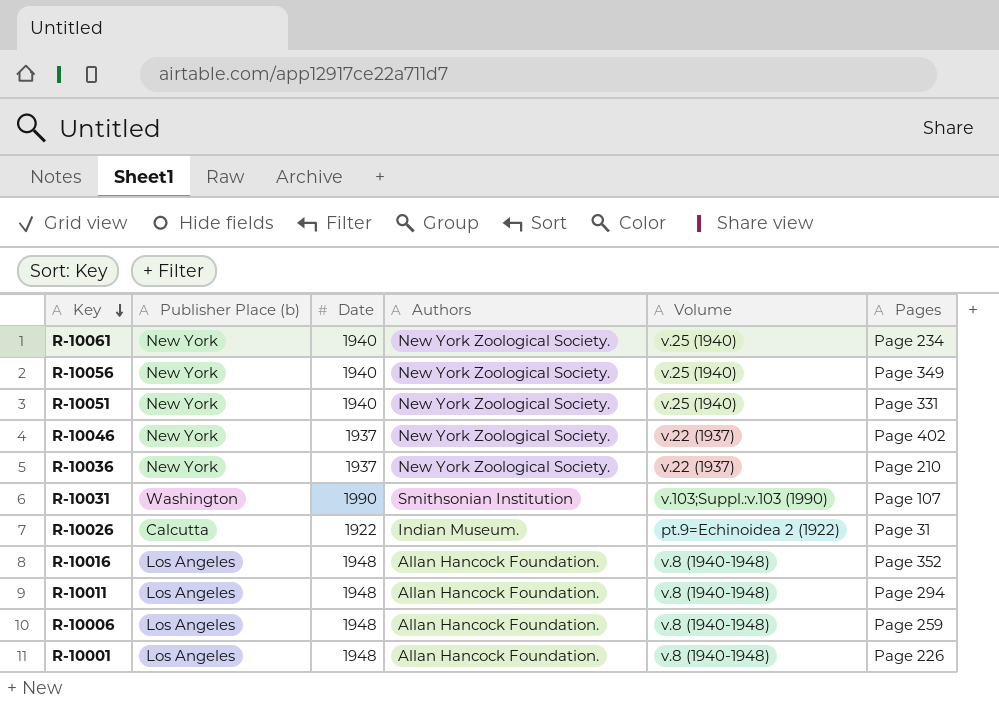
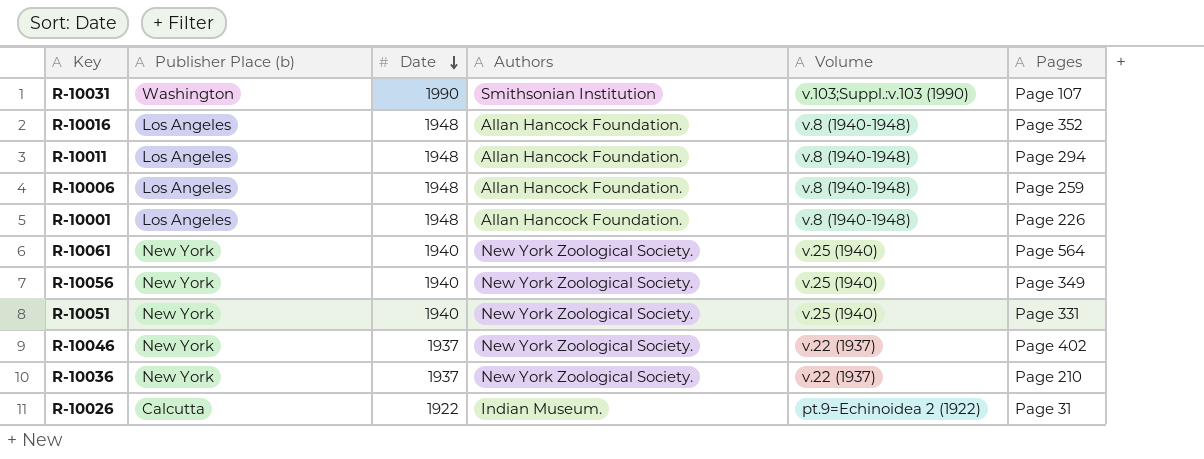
row order: Key descending -> Date descending
R-10061 | Pages: Page 234 -> Page 564

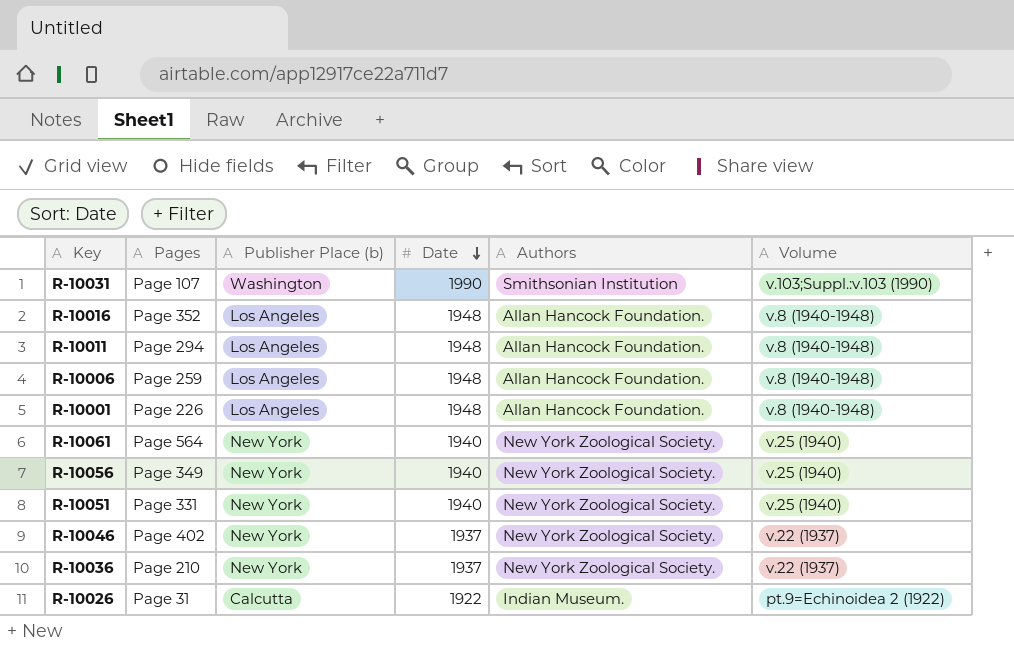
column Pages | position: 6 -> 2

